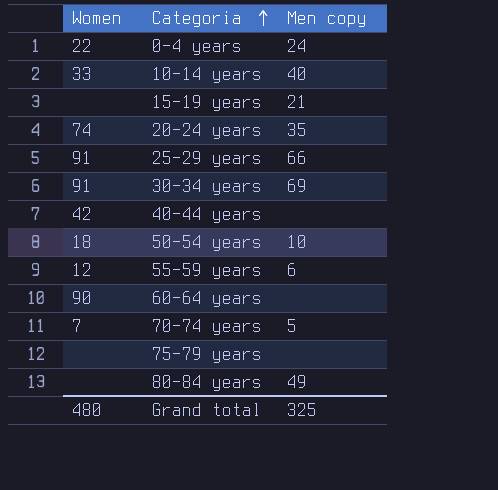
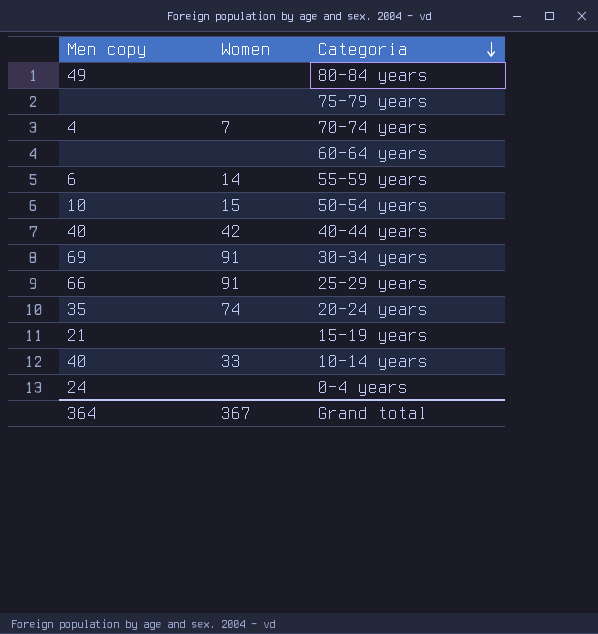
row order: Categoria ascending -> Categoria descending
column Men copy | position: 3 -> 1
70-74 years | Men copy: 5 -> 4
60-64 years | Women: 90 -> none
55-59 years | Women: 12 -> 14
50-54 years | Women: 18 -> 15
40-44 years | Men copy: none -> 40
0-4 years | Women: 22 -> none
Grand total | Men copy: 325 -> 364
Grand total | Women: 480 -> 367

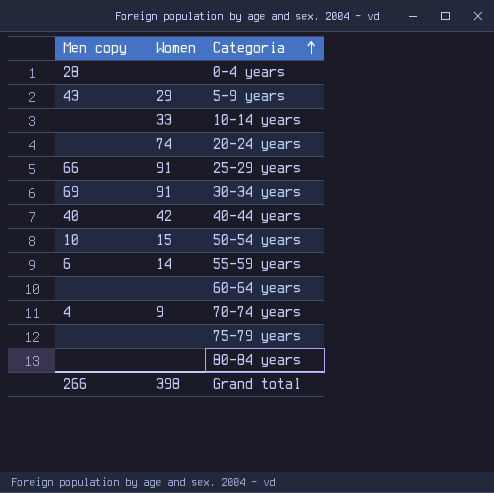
row order: Categoria descending -> Categoria ascending
row 15-19 years: 21 | none -> none
0-4 years | Men copy: 24 -> 28
row 5-9 years: none -> 43 | 29
10-14 years | Men copy: 40 -> none
20-24 years | Men copy: 35 -> none
70-74 years | Women: 7 -> 9
80-84 years | Men copy: 49 -> none
Grand total | Men copy: 364 -> 266
Grand total | Women: 367 -> 398

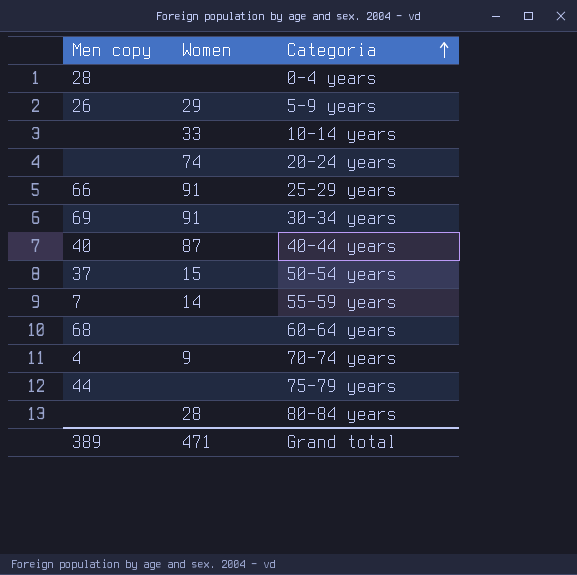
5-9 years | Men copy: 43 -> 26
40-44 years | Women: 42 -> 87
50-54 years | Men copy: 10 -> 37
55-59 years | Men copy: 6 -> 7
60-64 years | Men copy: none -> 68
75-79 years | Men copy: none -> 44
80-84 years | Women: none -> 28
Grand total | Men copy: 266 -> 389
Grand total | Women: 398 -> 471

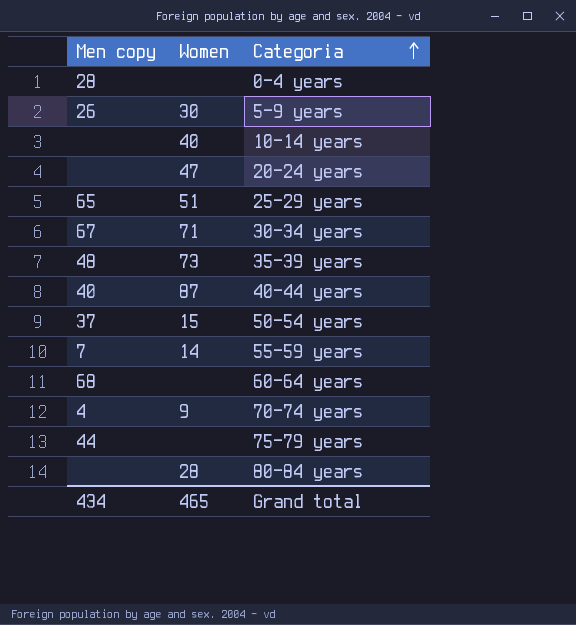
5-9 years | Women: 29 -> 30
10-14 years | Women: 33 -> 40
20-24 years | Women: 74 -> 47
25-29 years | Men copy: 66 -> 65
25-29 years | Women: 91 -> 51
30-34 years | Men copy: 69 -> 67
30-34 years | Women: 91 -> 71
row 35-39 years: none -> 48 | 73
Grand total | Men copy: 389 -> 434
Grand total | Women: 471 -> 465

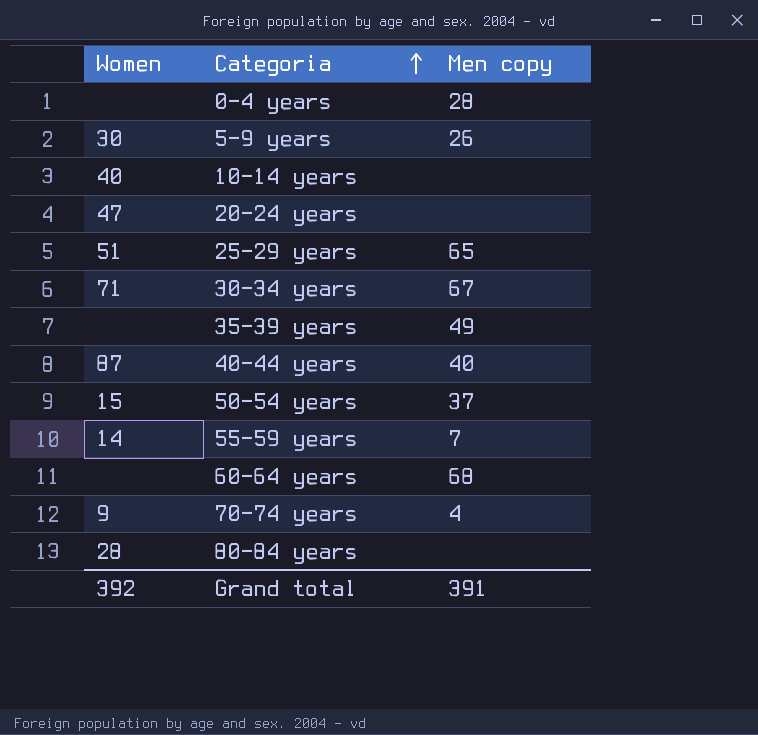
column Men copy | position: 1 -> 3
row 75-79 years: 44 | none -> none
35-39 years | Women: 73 -> none
35-39 years | Men copy: 48 -> 49
Grand total | Women: 465 -> 392
Grand total | Men copy: 434 -> 391

